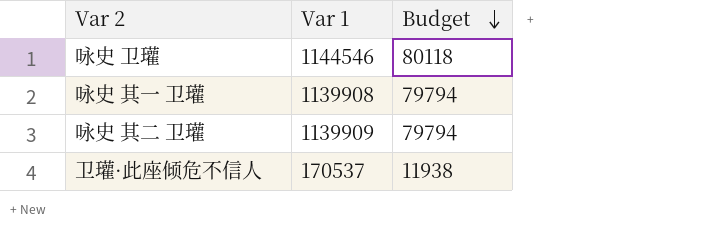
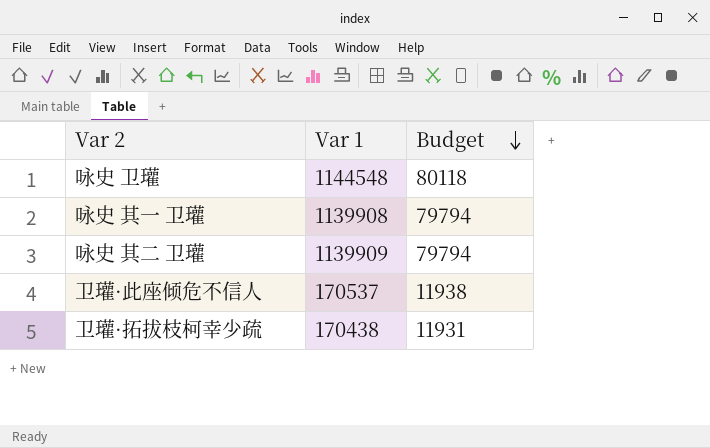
咏史 卫瓘 | Var 1: 1144546 -> 1144548
row 卫瓘·拓拔枝柯幸少疏: none -> 170438 | 11931

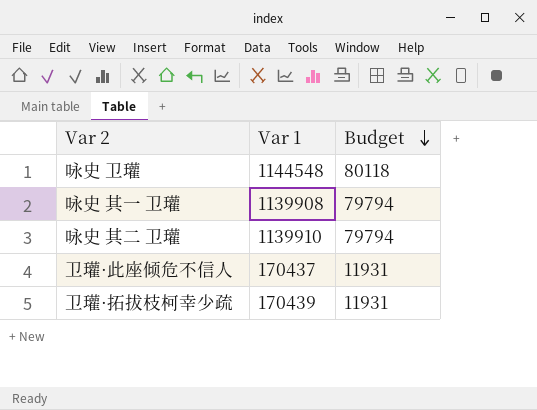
咏史 其二 卫瓘 | Var 1: 1139909 -> 1139910
卫瓘·此座倾危不信人 | Var 1: 170537 -> 170437
卫瓘·此座倾危不信人 | Budget: 11938 -> 11931
卫瓘·拓拔枝柯幸少疏 | Var 1: 170438 -> 170439

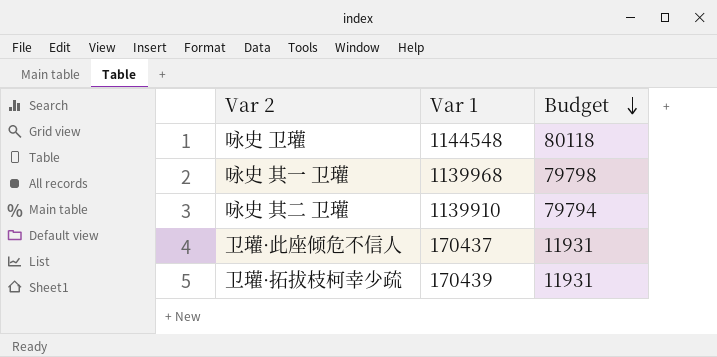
咏史 其一 卫瓘 | Var 1: 1139908 -> 1139968
咏史 其一 卫瓘 | Budget: 79794 -> 79798

